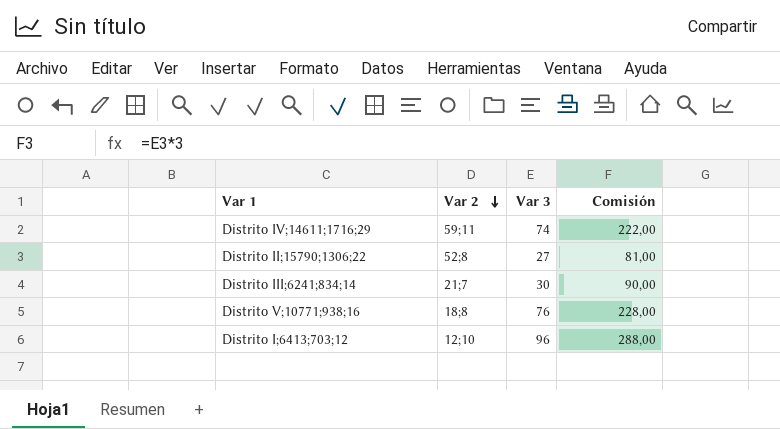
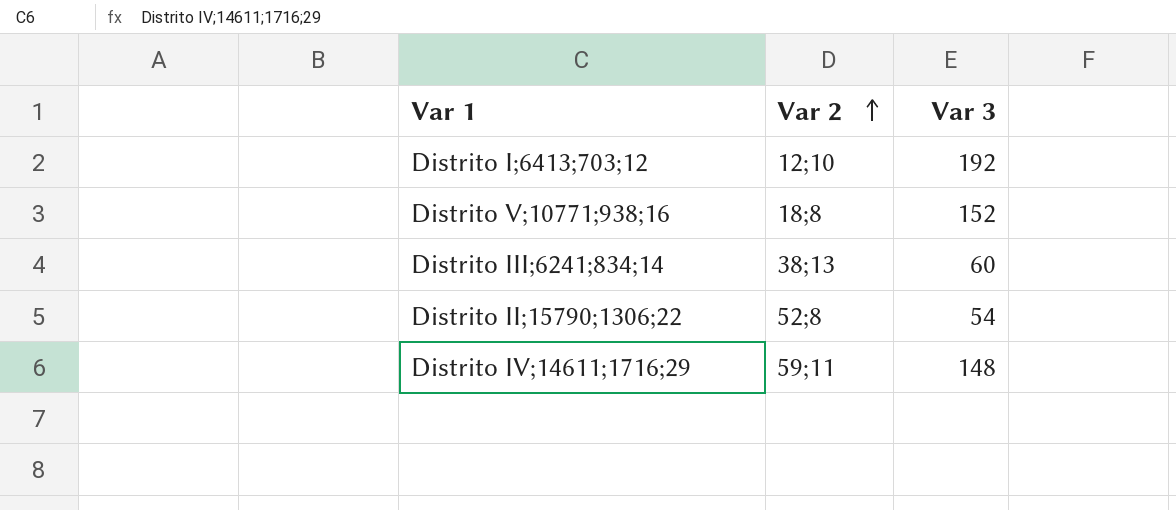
row order: Var 2 descending -> Var 2 ascending
column Comisión | formula: [Var 3] * 3 -> none
Distrito I;6413;703;12 | Var 3: 96 -> 192
Distrito V;10771;938;16 | Var 3: 76 -> 152
Distrito III;6241;834;14 | Var 2: 21;7 -> 38;13
Distrito III;6241;834;14 | Var 3: 30 -> 60
Distrito II;15790;1306;22 | Var 3: 27 -> 54
Distrito IV;14611;1716;29 | Var 3: 74 -> 148

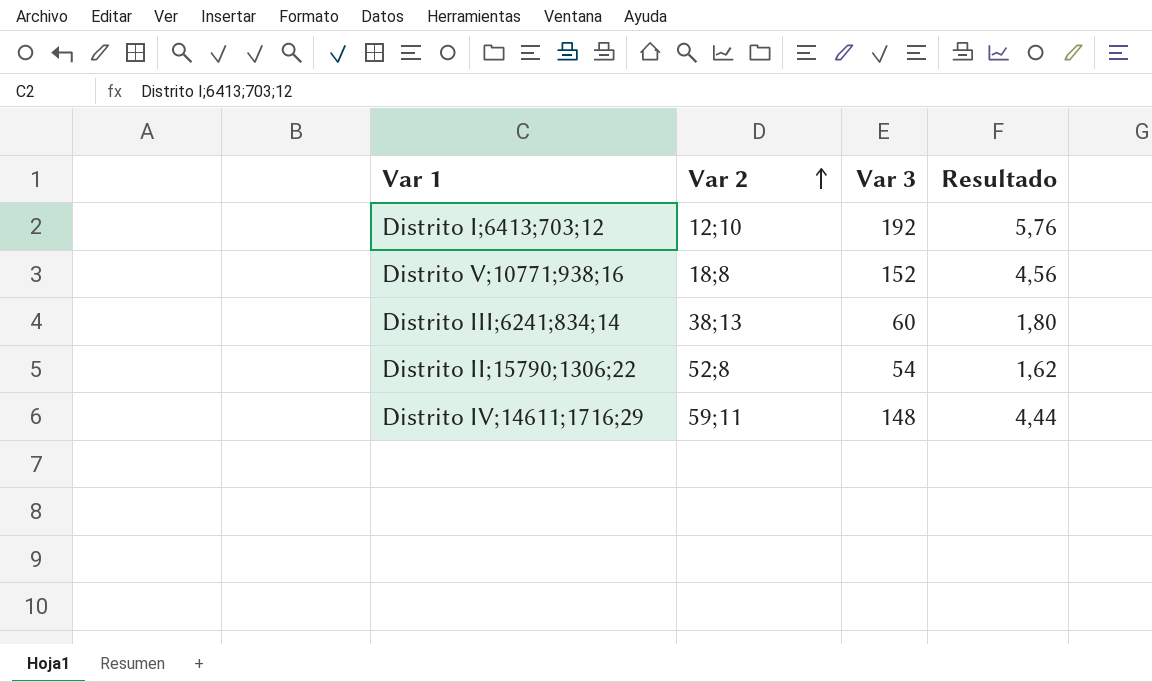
column Resultado | formula: none -> [Var 3] * 0,03

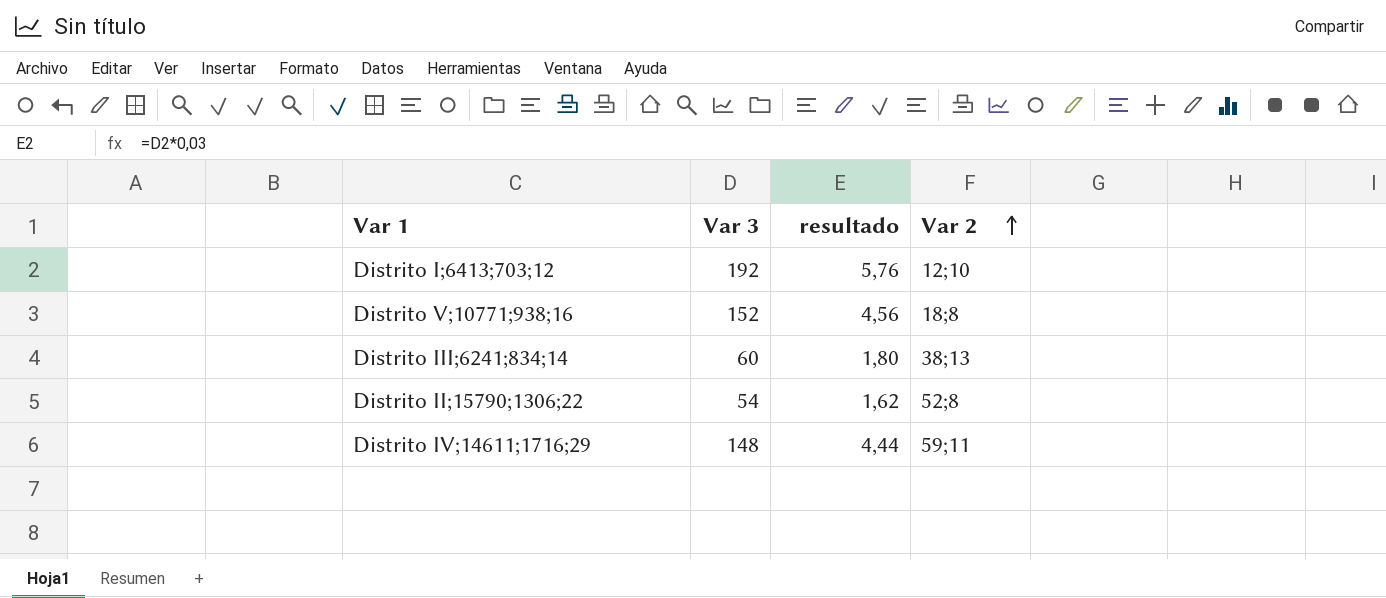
column name: Resultado -> resultado
column Var 2 | position: 2 -> 4

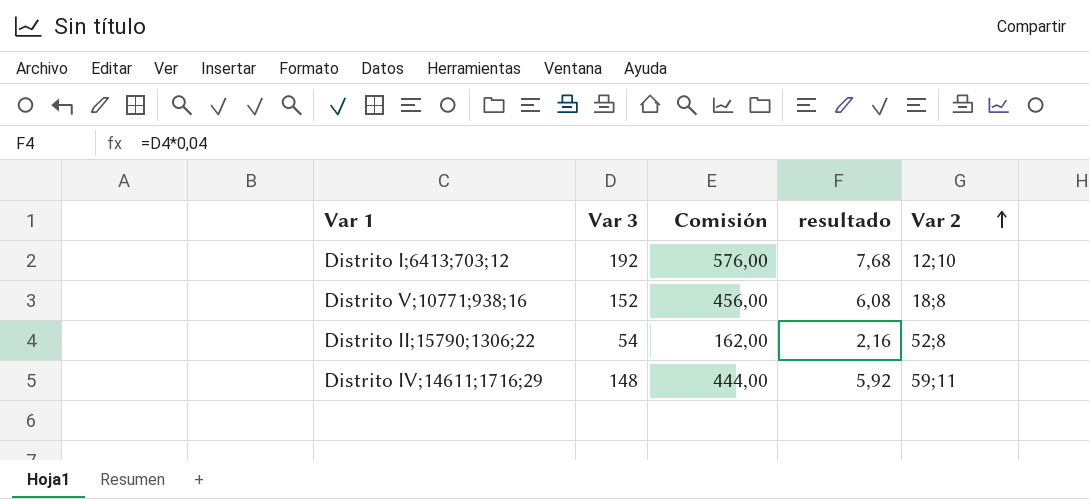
column Comisión | formula: none -> [Var 3] * 3
column resultado | formula: [Var 3] * 0,03 -> [Var 3] * 0,04
row Distrito III;6241;834;14: 60 | 1,80 | 38;13 -> none

